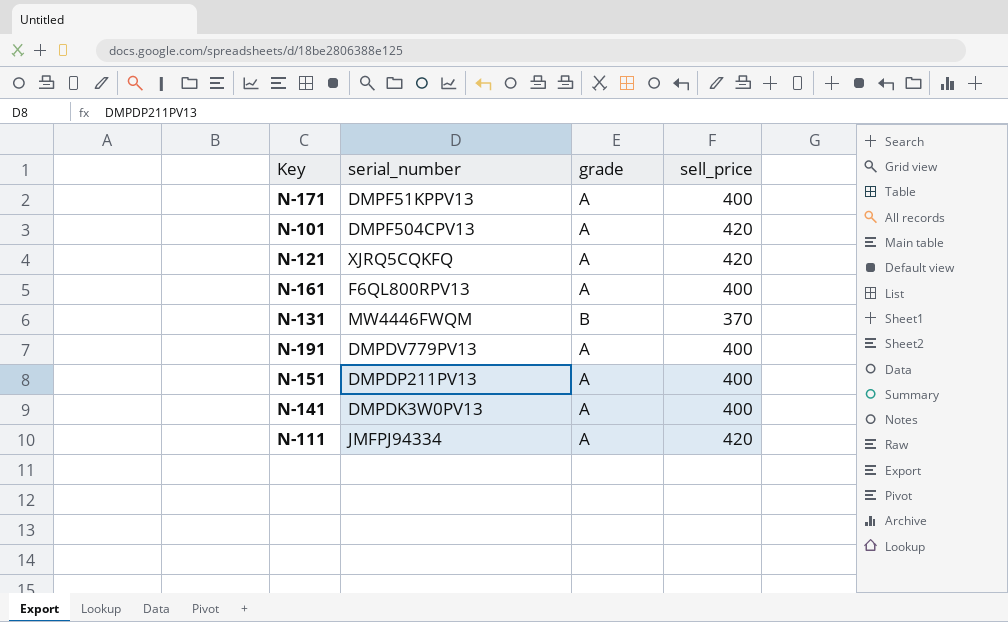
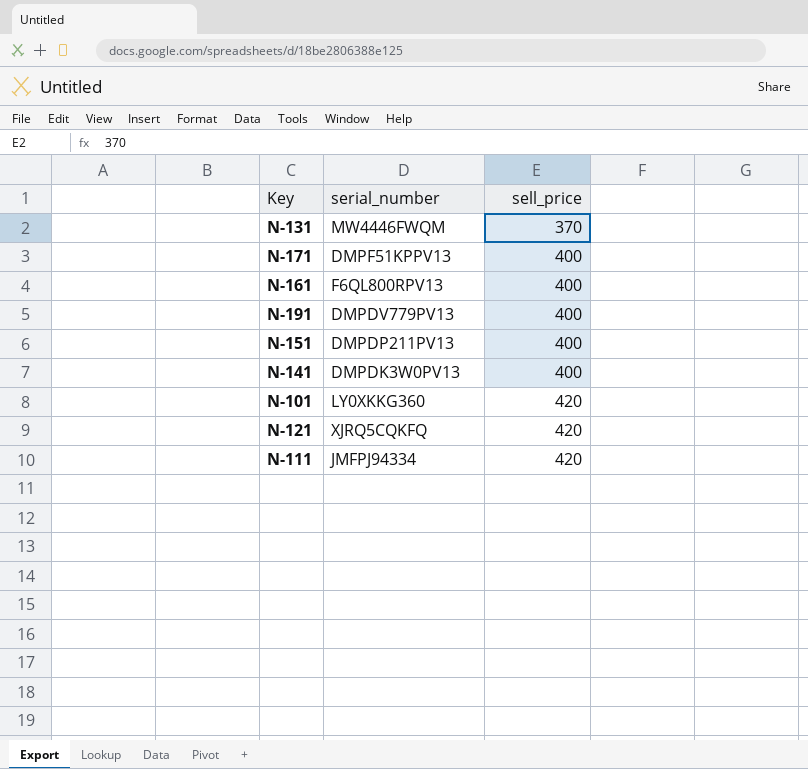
row order: none -> sell_price ascending
column grade | position: 3 -> none
N-101 | serial_number: DMPF504CPV13 -> LY0XKKG360

